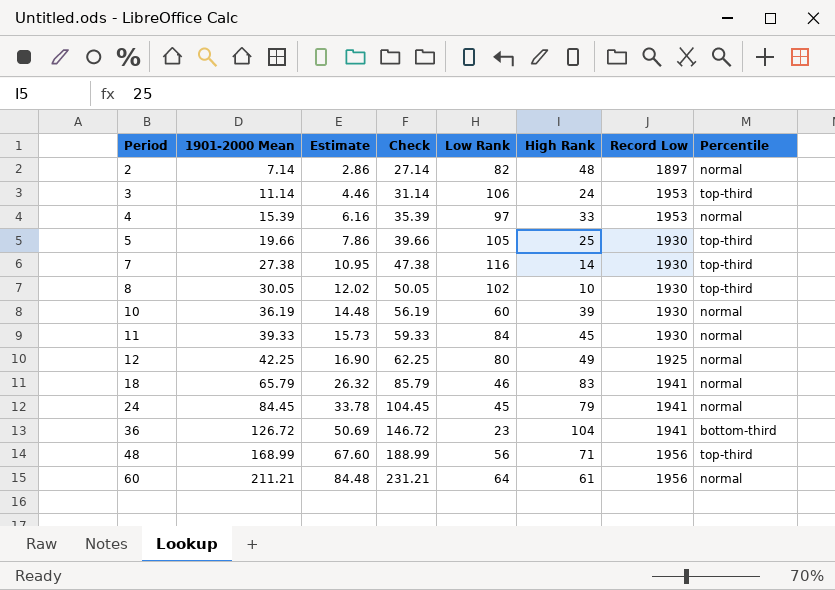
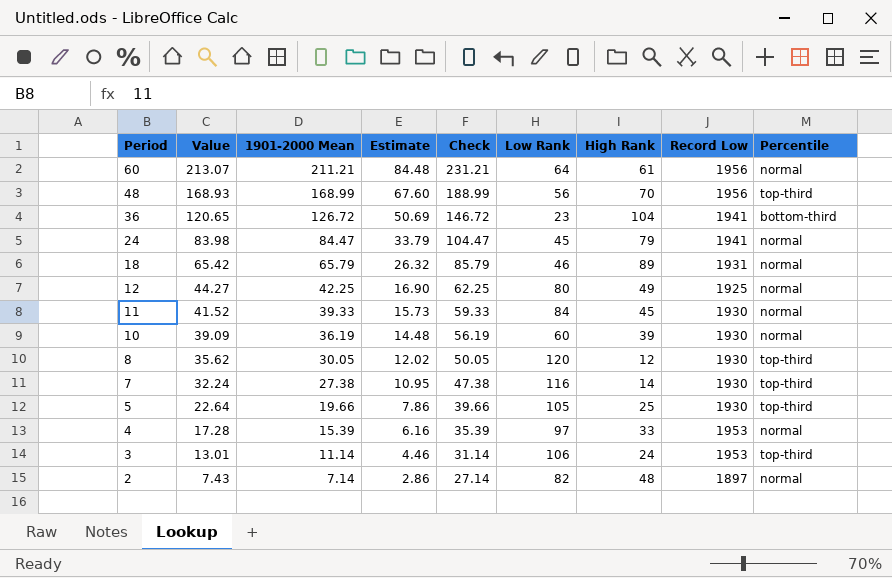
row order: Period ascending -> Period descending
column Value | position: none -> 2
48 | High Rank: 71 -> 70
24 | 1901-2000 Mean: 84.45 -> 84.47
24 | Estimate: 33.78 -> 33.79
24 | Check: 104.45 -> 104.47
18 | High Rank: 83 -> 89
18 | Record Low: 1941 -> 1931
8 | Low Rank: 102 -> 120
8 | High Rank: 10 -> 12

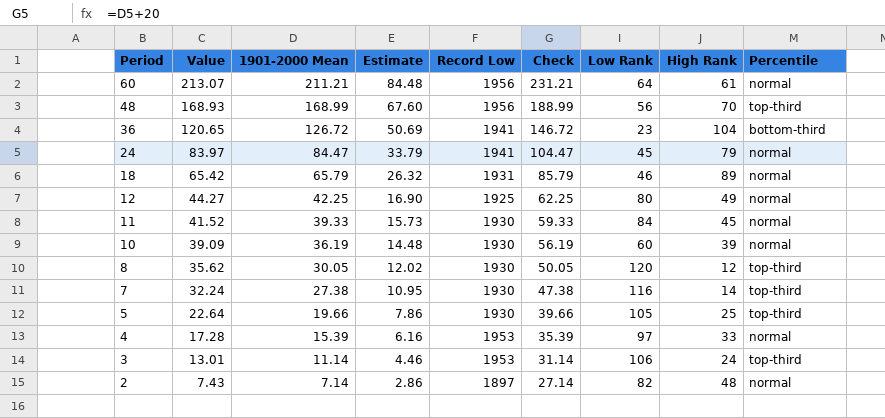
column Record Low | position: 8 -> 5
24 | Value: 83.98 -> 83.97

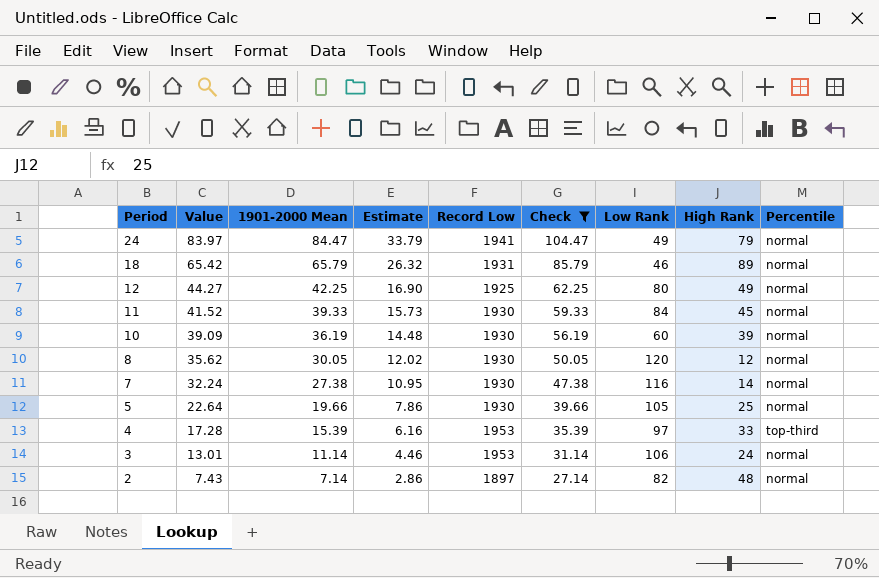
filter: none -> Check <= 104.47
24 | Low Rank: 45 -> 49
8 | Percentile: top-third -> normal
7 | Percentile: top-third -> normal
5 | Percentile: top-third -> normal
4 | Percentile: normal -> top-third
3 | Percentile: top-third -> normal

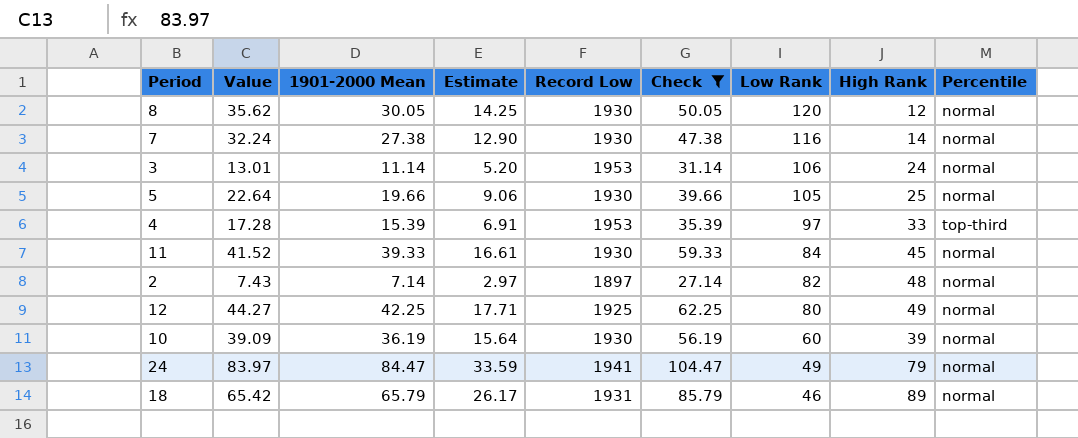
row order: Period descending -> Low Rank descending
column Estimate | formula: [1901-2000 Mean] * 0.4 -> [Value] * 0.4

